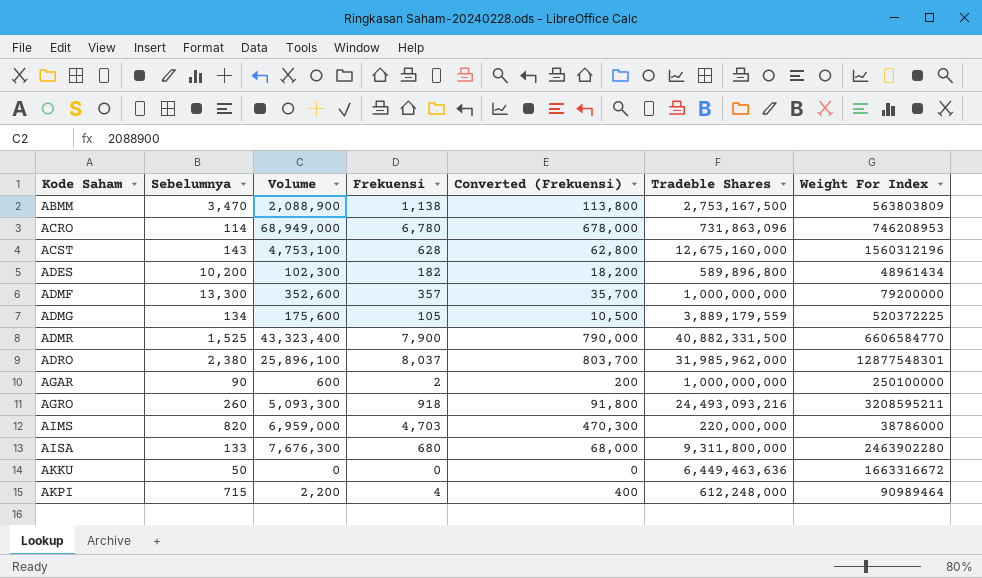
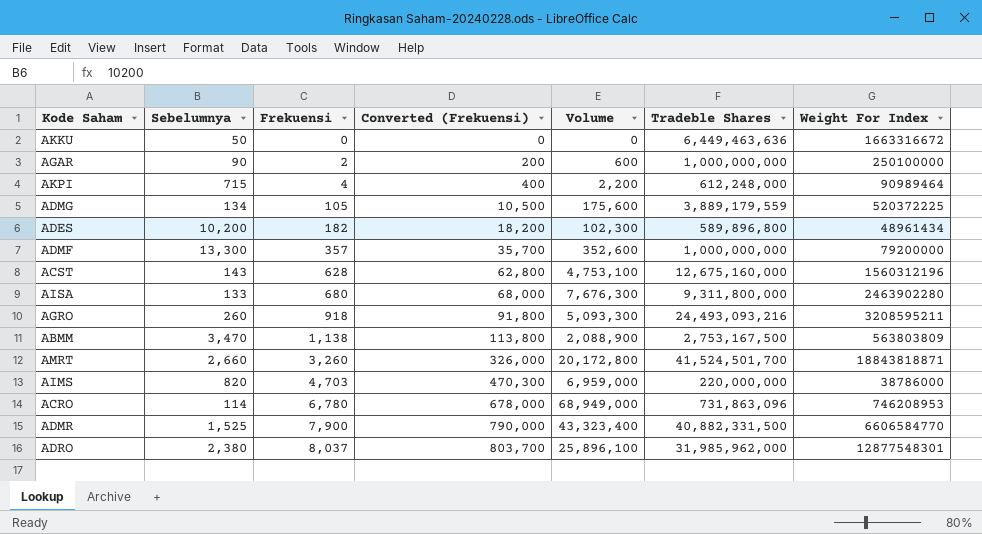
row order: Kode Saham ascending -> Frekuensi ascending
column Volume | position: 3 -> 5
row AMRT: none -> 2,660 | 3,260 | 326,000 | 20,172,800 | 41,524,501,700 | 18843818871

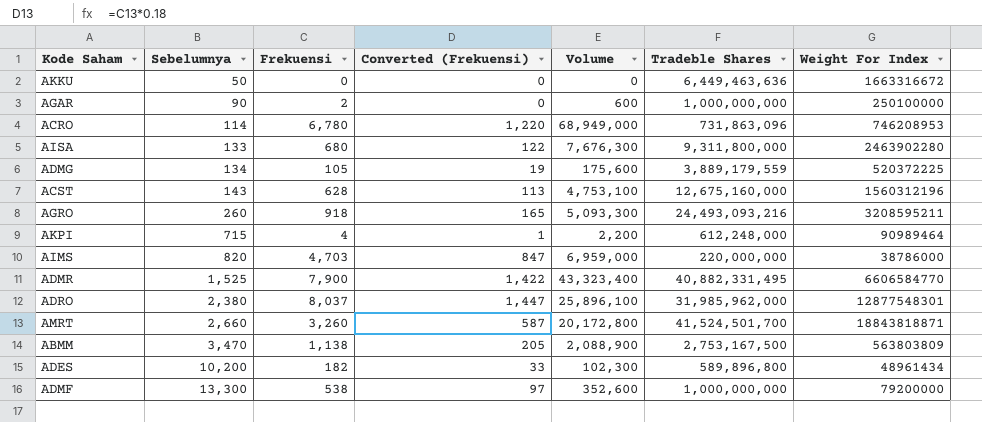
row order: Frekuensi ascending -> Sebelumnya ascending
column Converted (Frekuensi) | formula: [Frekuensi] * 100 -> [Frekuensi] * 0.18
ADMR | Tradeble Shares: 40,882,331,500 -> 40,882,331,495
ADMF | Frekuensi: 357 -> 538

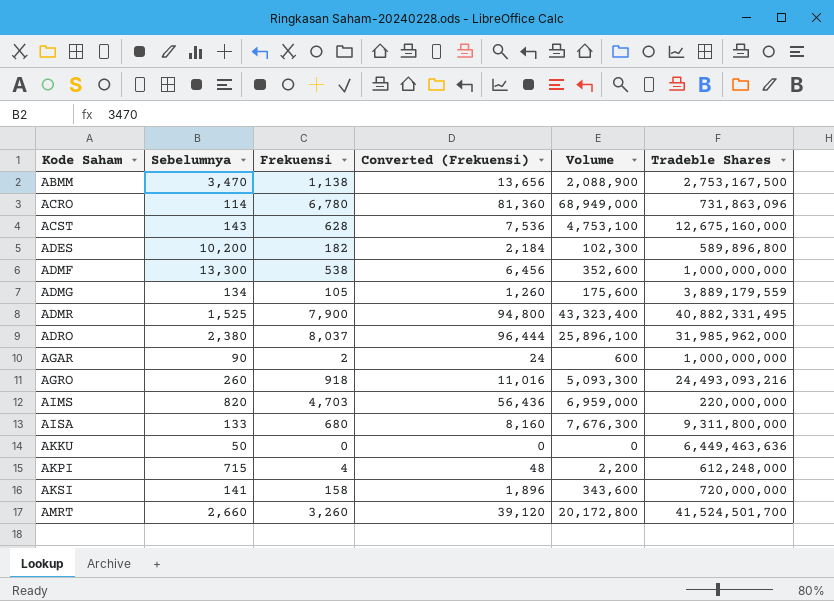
row order: Sebelumnya ascending -> Kode Saham ascending
column Weight For Index | position: 7 -> none
column Converted (Frekuensi) | formula: [Frekuensi] * 0.18 -> [Frekuensi] * 12
row AKSI: none -> 141 | 158 | 1,896 | 343,600 | 720,000,000

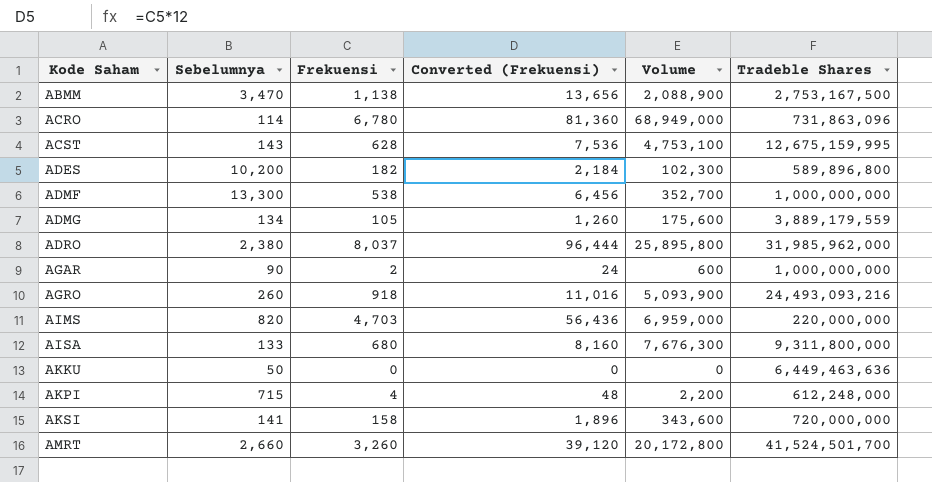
row ADMR: 1,525 | 7,900 | 94,800 | 43,323,400 | 40,882,331,495 -> none
ACST | Tradeble Shares: 12,675,160,000 -> 12,675,159,995
ADMF | Volume: 352,600 -> 352,700
ADRO | Volume: 25,896,100 -> 25,895,800
AGRO | Volume: 5,093,300 -> 5,093,900

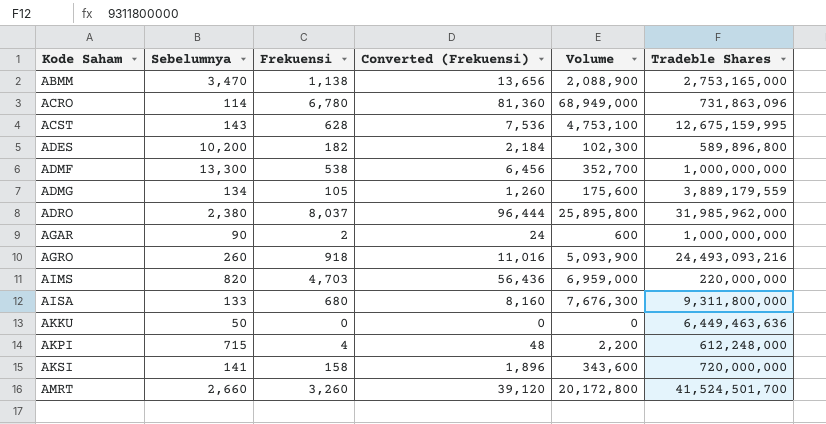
ABMM | Tradeble Shares: 2,753,167,500 -> 2,753,165,000

